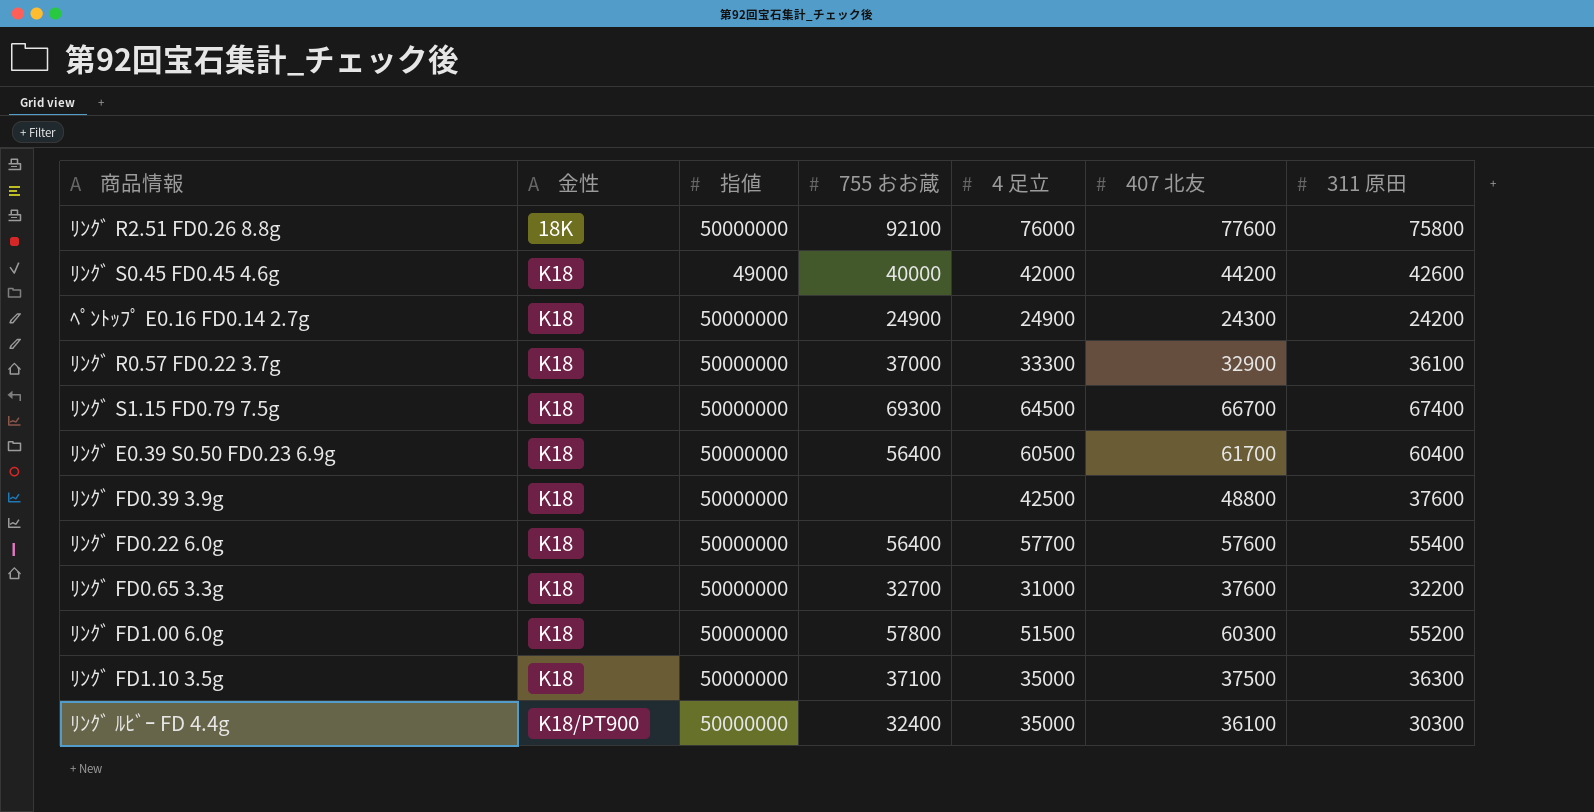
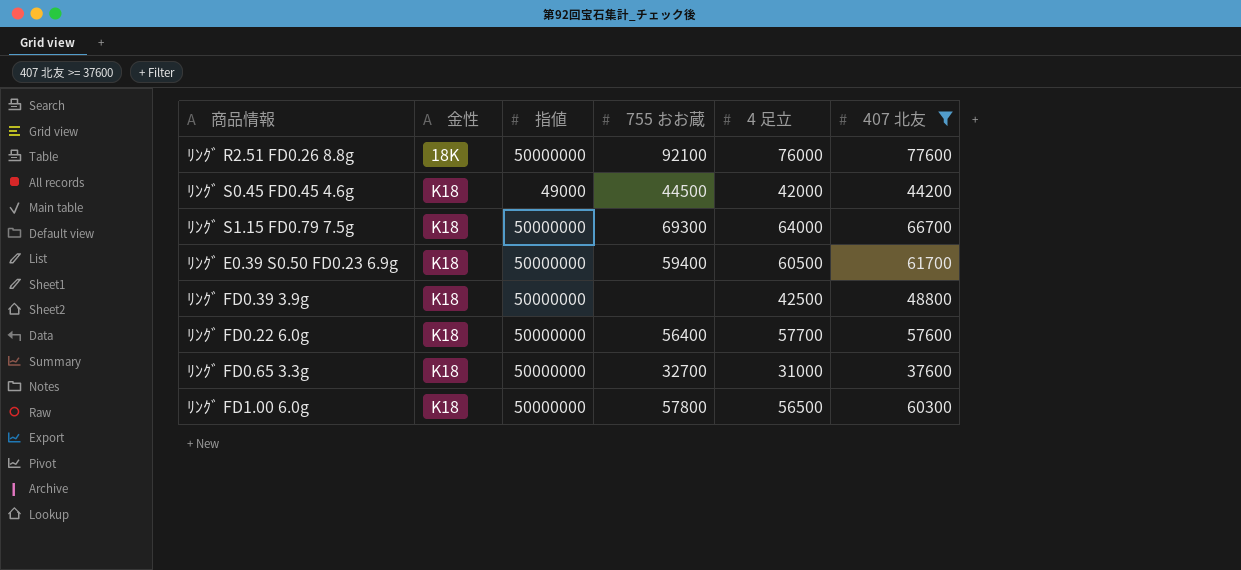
filter: none -> 407 北友 >= 37600
column 311 原田 | position: 7 -> none
ﾘﾝｸﾞ S0.45 FD0.45 4.6g | 755 おお蔵: 40000 -> 44500
ﾘﾝｸﾞ S1.15 FD0.79 7.5g | 4 足立: 64500 -> 64000
ﾘﾝｸﾞ E0.39 S0.50 FD0.23 6.9g | 755 おお蔵: 56400 -> 59400
ﾘﾝｸﾞ FD1.00 6.0g | 4 足立: 51500 -> 56500

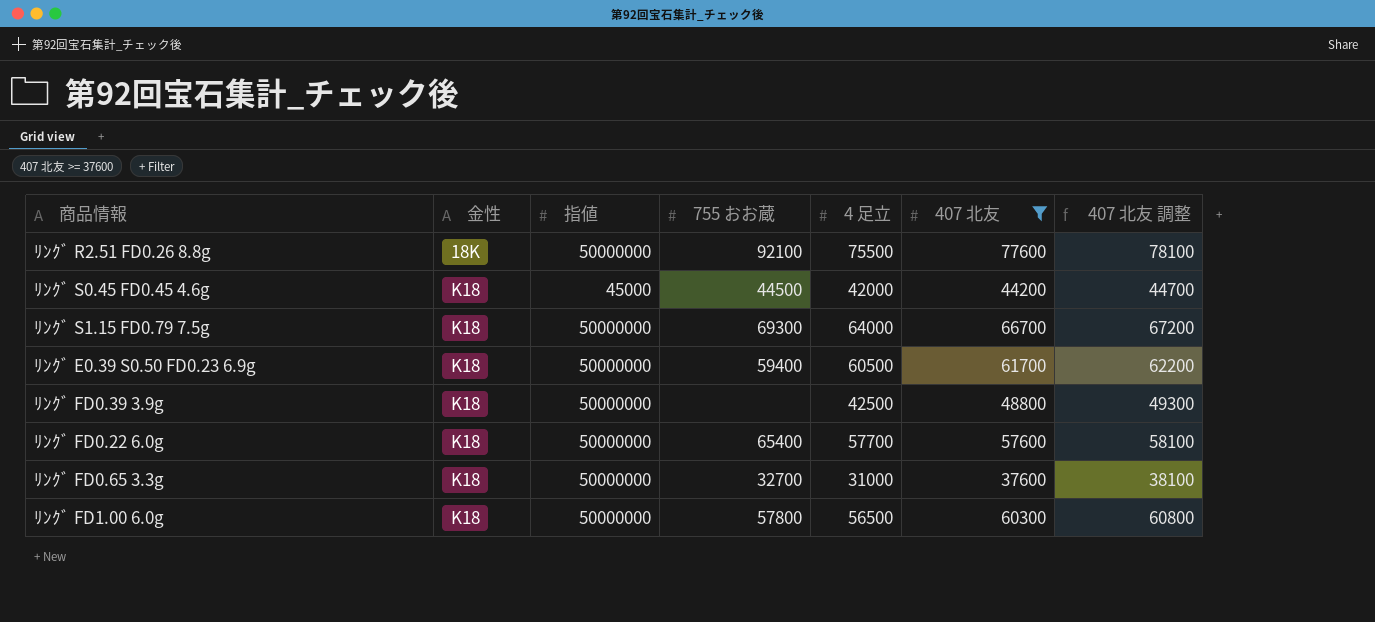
column 407 北友 調整 | formula: none -> [407 北友] + 500
ﾘﾝｸﾞ R2.51 FD0.26 8.8g | 4 足立: 76000 -> 75500
ﾘﾝｸﾞ S0.45 FD0.45 4.6g | 指値: 49000 -> 45000
ﾘﾝｸﾞ FD0.22 6.0g | 755 おお蔵: 56400 -> 65400

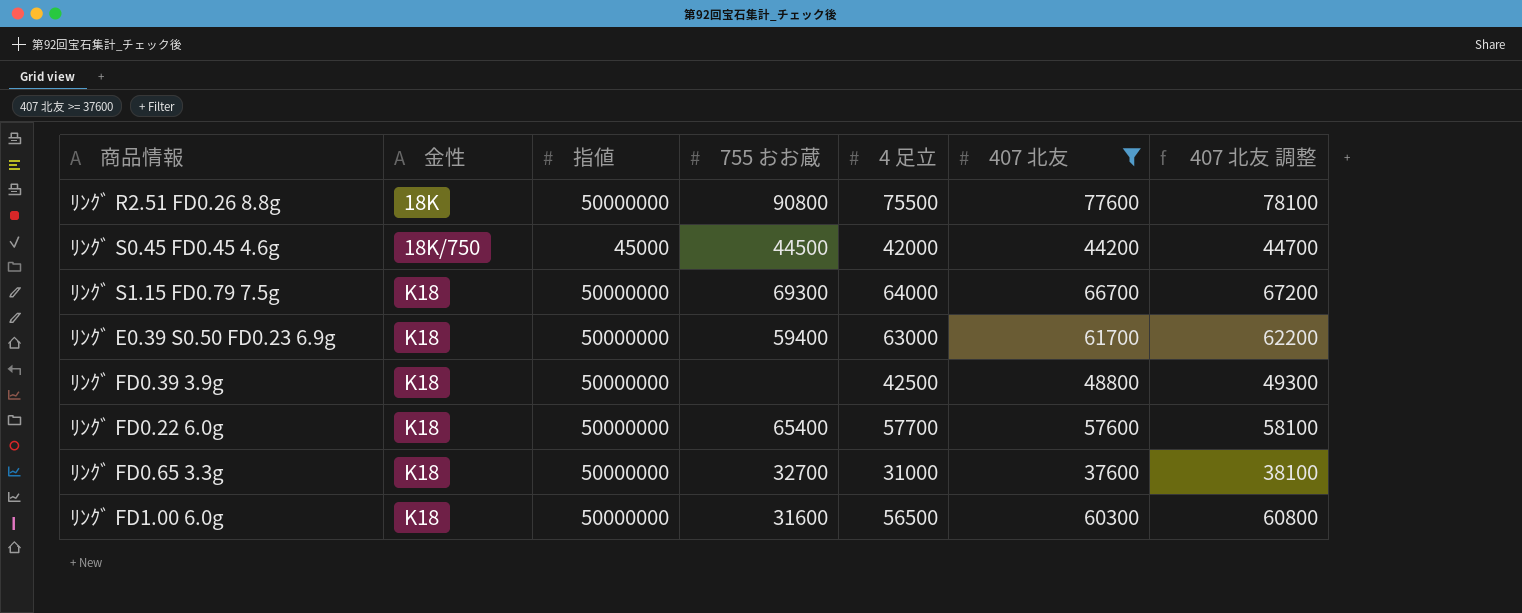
ﾘﾝｸﾞ R2.51 FD0.26 8.8g | 755 おお蔵: 92100 -> 90800
ﾘﾝｸﾞ S0.45 FD0.45 4.6g | 金性: K18 -> 18K/750
ﾘﾝｸﾞ E0.39 S0.50 FD0.23 6.9g | 4 足立: 60500 -> 63000
ﾘﾝｸﾞ FD1.00 6.0g | 755 おお蔵: 57800 -> 31600

